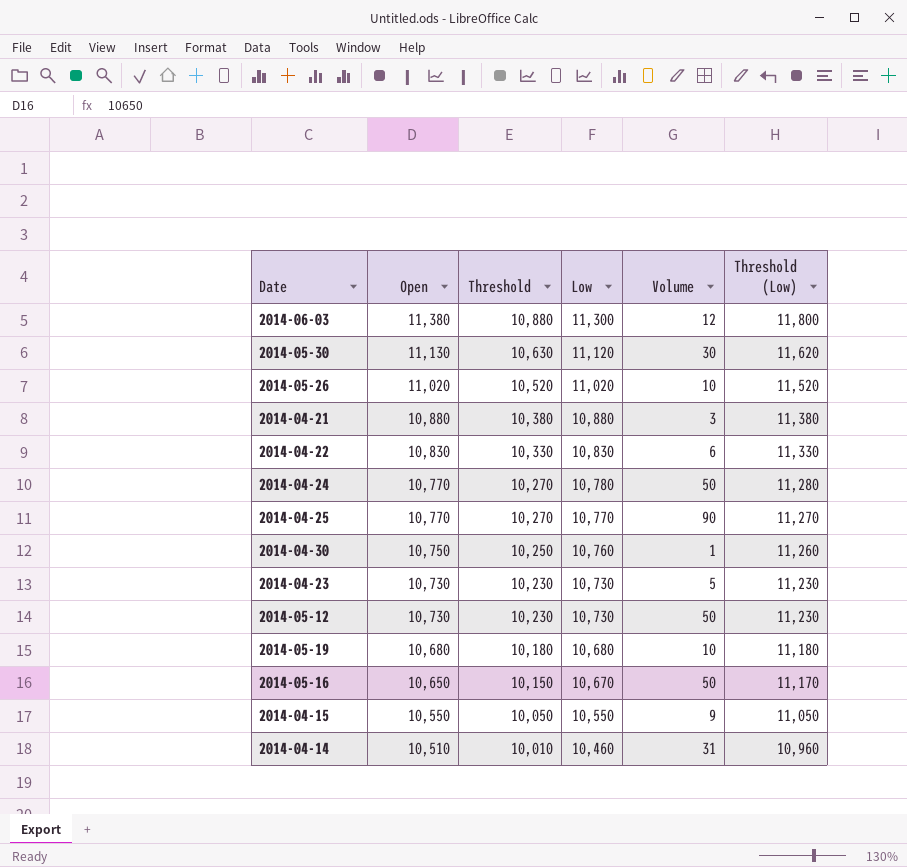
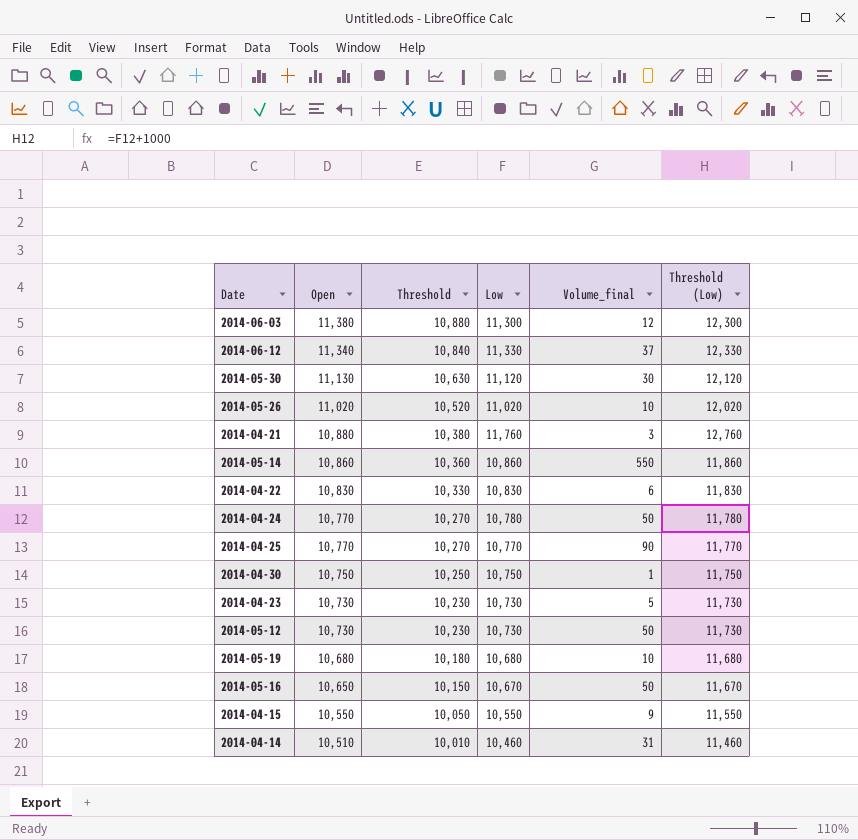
column name: Volume -> Volume_final
column Threshold (Low) | formula: [Low] + 500 -> [Low] + 1000
row 2014-06-12: none -> 11,340 | 10,840 | 11,330 | 37 | 12,330
2014-04-21 | Low: 10,880 -> 11,760
row 2014-05-14: none -> 10,860 | 10,360 | 10,860 | 550 | 11,860
2014-04-30 | Low: 10,760 -> 10,750

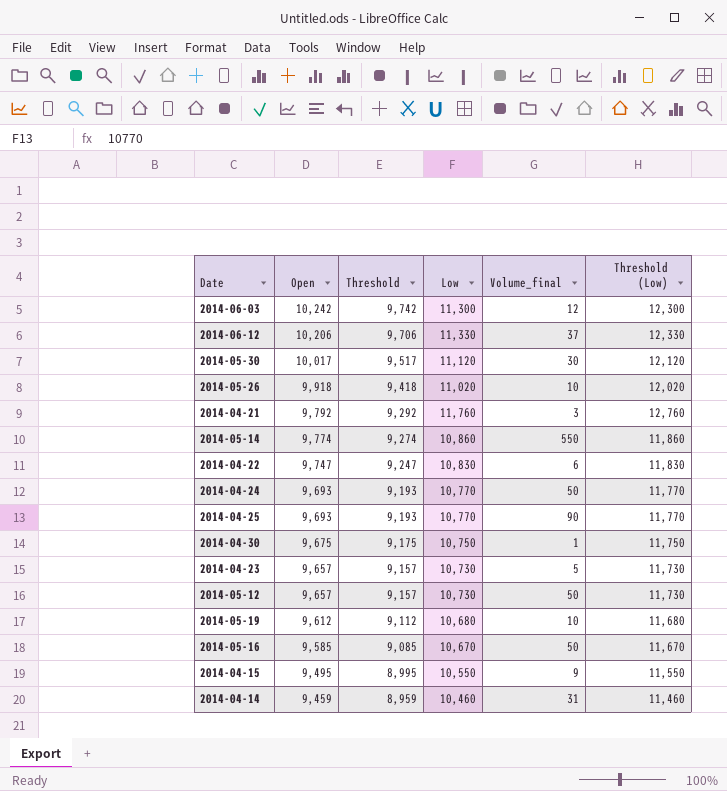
2014-06-03 | Open: 11,380 -> 10,242
2014-06-03 | Threshold: 10,880 -> 9,742
2014-06-12 | Open: 11,340 -> 10,206
2014-06-12 | Threshold: 10,840 -> 9,706
2014-05-30 | Open: 11,130 -> 10,017
2014-05-30 | Threshold: 10,630 -> 9,517
2014-05-26 | Open: 11,020 -> 9,918
2014-05-26 | Threshold: 10,520 -> 9,418
2014-04-21 | Open: 10,880 -> 9,792
2014-04-21 | Threshold: 10,380 -> 9,292
2014-05-14 | Open: 10,860 -> 9,774
2014-05-14 | Threshold: 10,360 -> 9,274
2014-04-22 | Open: 10,830 -> 9,747
2014-04-22 | Threshold: 10,330 -> 9,247
2014-04-24 | Open: 10,770 -> 9,693
2014-04-24 | Threshold: 10,270 -> 9,193
2014-04-24 | Low: 10,780 -> 10,770
2014-04-24 | Threshold (Low): 11,780 -> 11,770
2014-04-25 | Open: 10,770 -> 9,693
2014-04-25 | Threshold: 10,270 -> 9,193
2014-04-30 | Open: 10,750 -> 9,675
2014-04-30 | Threshold: 10,250 -> 9,175
2014-04-23 | Open: 10,730 -> 9,657
2014-04-23 | Threshold: 10,230 -> 9,157
2014-05-12 | Open: 10,730 -> 9,657
2014-05-12 | Threshold: 10,230 -> 9,157
2014-05-19 | Open: 10,680 -> 9,612
2014-05-19 | Threshold: 10,180 -> 9,112
2014-05-16 | Open: 10,650 -> 9,585
2014-05-16 | Threshold: 10,150 -> 9,085
2014-04-15 | Open: 10,550 -> 9,495
2014-04-15 | Threshold: 10,050 -> 8,995
2014-04-14 | Open: 10,510 -> 9,459
2014-04-14 | Threshold: 10,010 -> 8,959

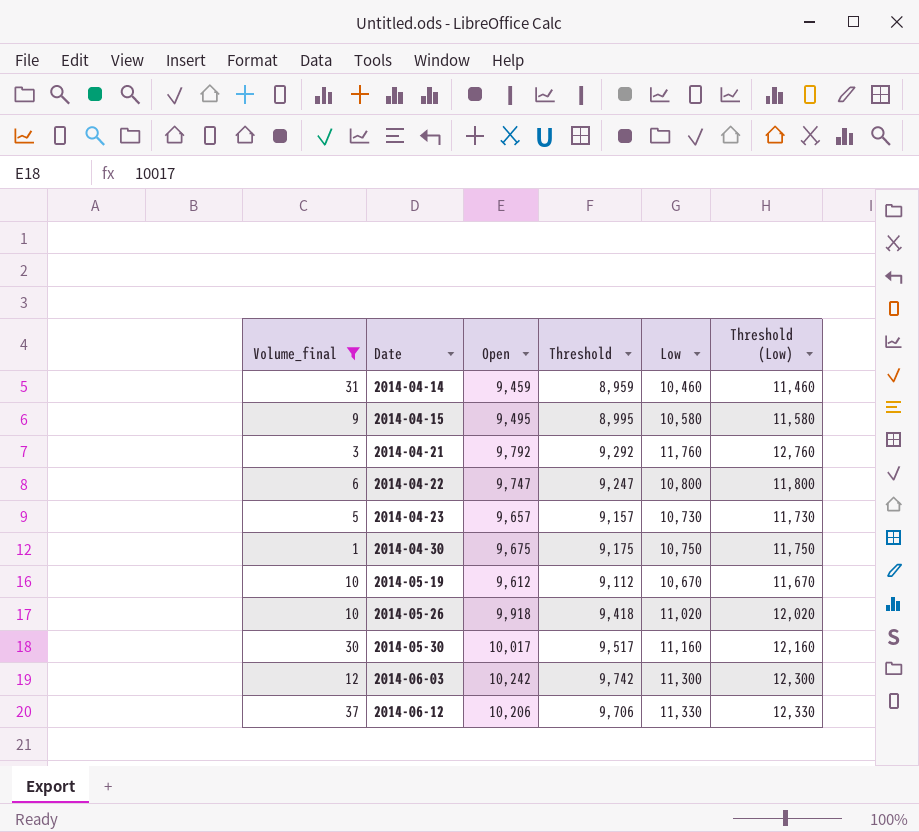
filter: none -> Volume_final <= 37
row order: Open descending -> Date ascending
column Volume_final | position: 5 -> 1
2014-04-15 | Low: 10,550 -> 10,580
2014-04-15 | Threshold (Low): 11,550 -> 11,580
2014-04-22 | Low: 10,830 -> 10,800
2014-04-22 | Threshold (Low): 11,830 -> 11,800
2014-05-19 | Low: 10,680 -> 10,670
2014-05-19 | Threshold (Low): 11,680 -> 11,670
2014-05-30 | Low: 11,120 -> 11,160
2014-05-30 | Threshold (Low): 12,120 -> 12,160

